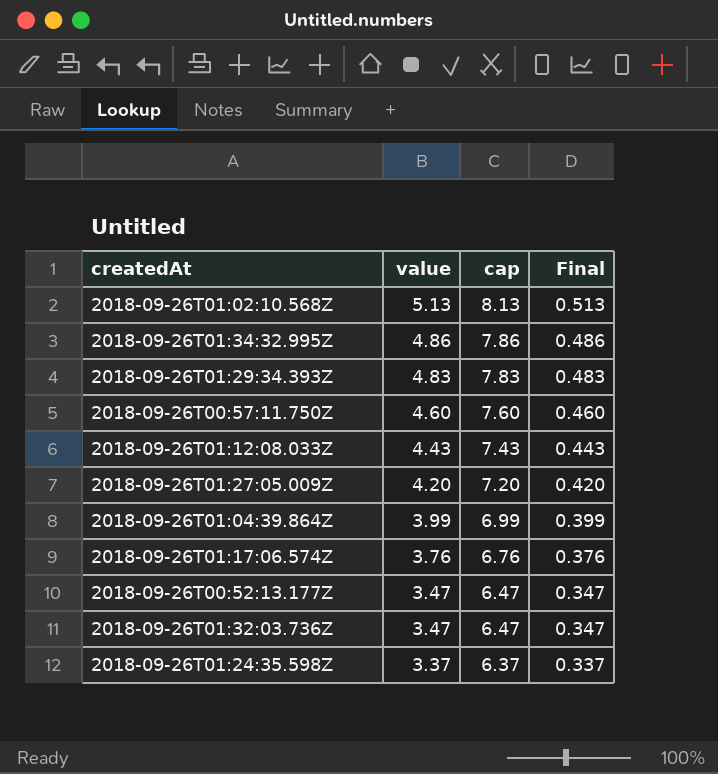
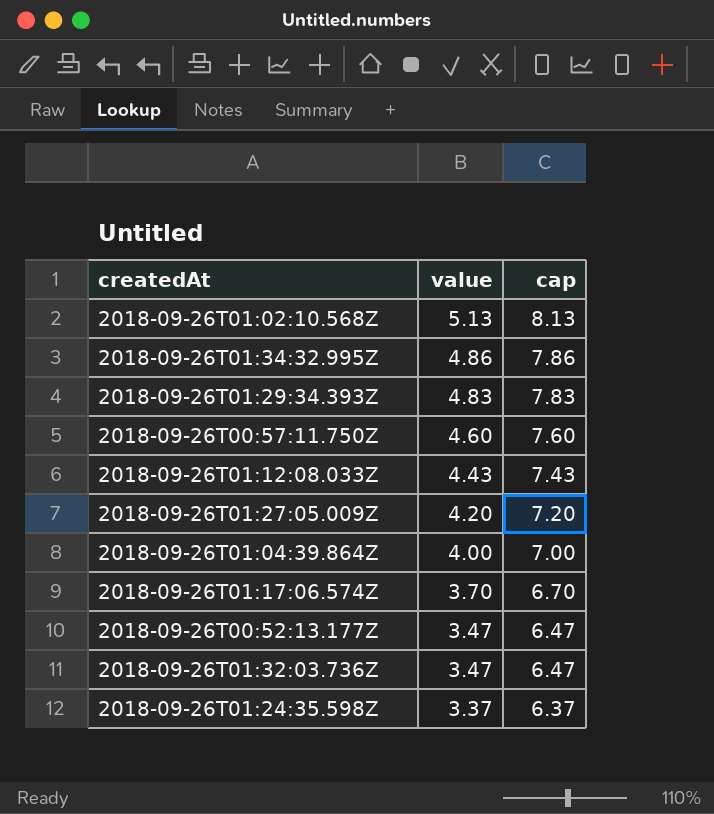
column Final | formula: [value] * 0.1 -> none
2018-09-26T01:04:39.864Z | value: 3.99 -> 4.00
2018-09-26T01:04:39.864Z | cap: 6.99 -> 7.00
2018-09-26T01:17:06.574Z | value: 3.76 -> 3.70
2018-09-26T01:17:06.574Z | cap: 6.76 -> 6.70

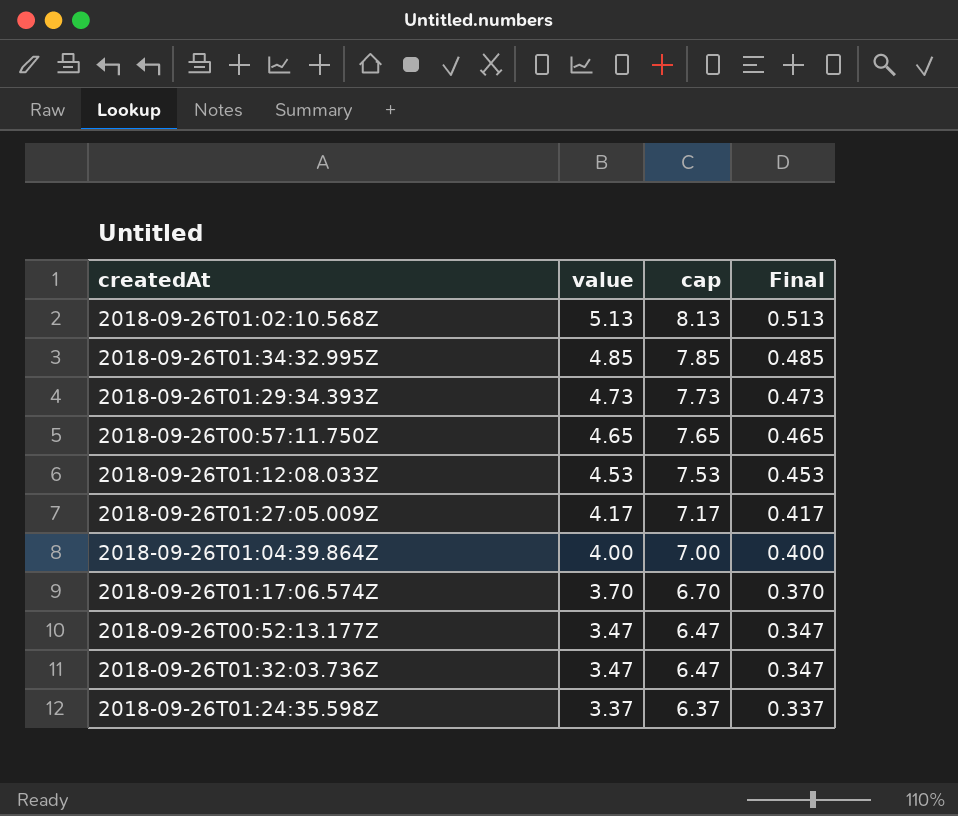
column Final | formula: none -> [value] * 0.1
2018-09-26T01:34:32.995Z | value: 4.86 -> 4.85
2018-09-26T01:34:32.995Z | cap: 7.86 -> 7.85
2018-09-26T01:29:34.393Z | value: 4.83 -> 4.73
2018-09-26T01:29:34.393Z | cap: 7.83 -> 7.73
2018-09-26T00:57:11.750Z | value: 4.60 -> 4.65
2018-09-26T00:57:11.750Z | cap: 7.60 -> 7.65
2018-09-26T01:12:08.033Z | value: 4.43 -> 4.53
2018-09-26T01:12:08.033Z | cap: 7.43 -> 7.53
2018-09-26T01:27:05.009Z | value: 4.20 -> 4.17
2018-09-26T01:27:05.009Z | cap: 7.20 -> 7.17

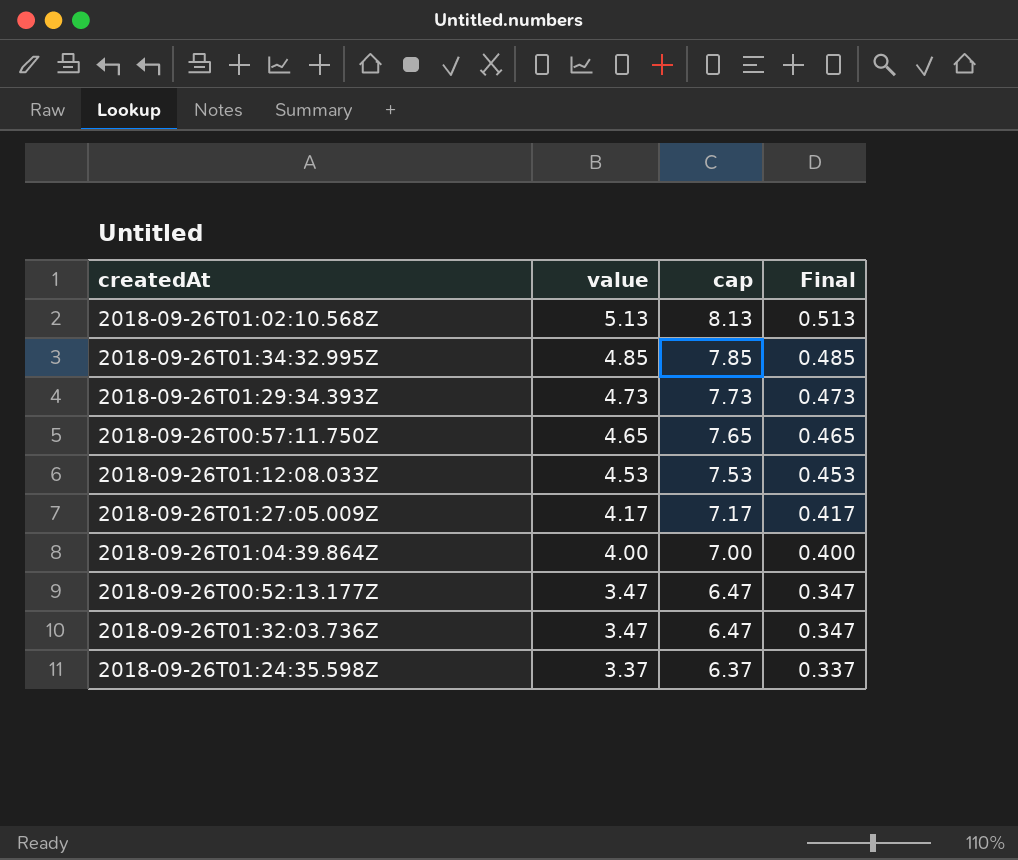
row 2018-09-26T01:17:06.574Z: 3.70 | 6.70 | 0.370 -> none

